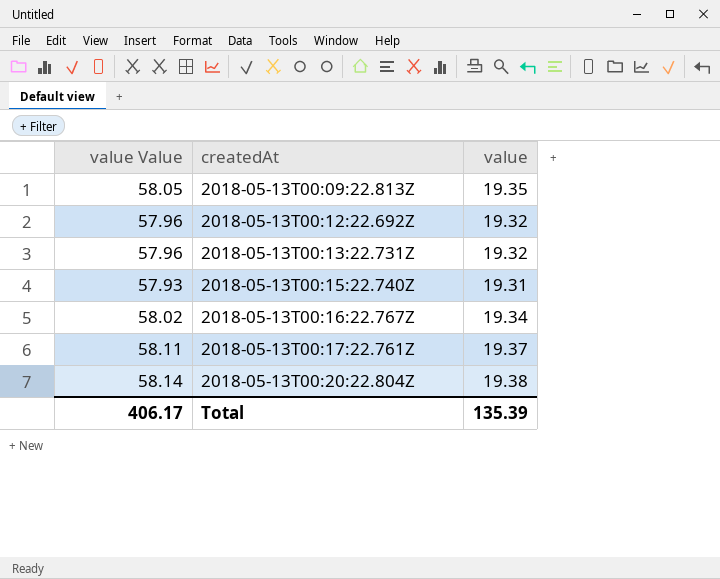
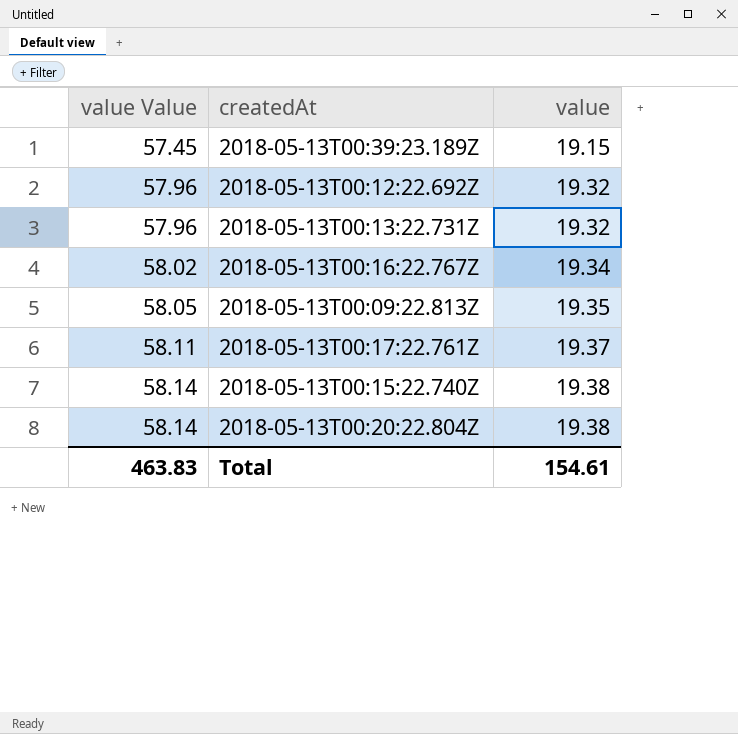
row order: createdAt ascending -> value Value ascending
row 2018-05-13T00:39:23.189Z: none -> 57.45 | 19.15
2018-05-13T00:15:22.740Z | value Value: 57.93 -> 58.14
2018-05-13T00:15:22.740Z | value: 19.31 -> 19.38
Total | value Value: 406.17 -> 463.83
Total | value: 135.39 -> 154.61

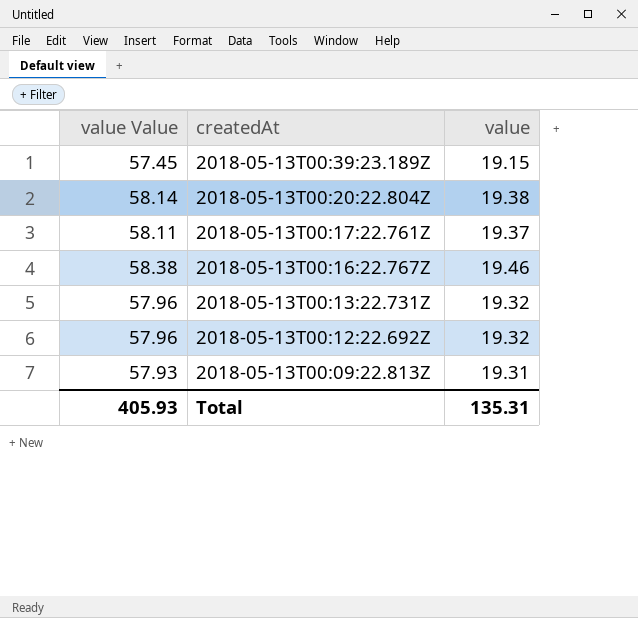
row order: value Value ascending -> createdAt descending
row 2018-05-13T00:15:22.740Z: 58.14 | 19.38 -> none
2018-05-13T00:16:22.767Z | value Value: 58.02 -> 58.38
2018-05-13T00:16:22.767Z | value: 19.34 -> 19.46
2018-05-13T00:09:22.813Z | value Value: 58.05 -> 57.93
2018-05-13T00:09:22.813Z | value: 19.35 -> 19.31
Total | value Value: 463.83 -> 405.93
Total | value: 154.61 -> 135.31

